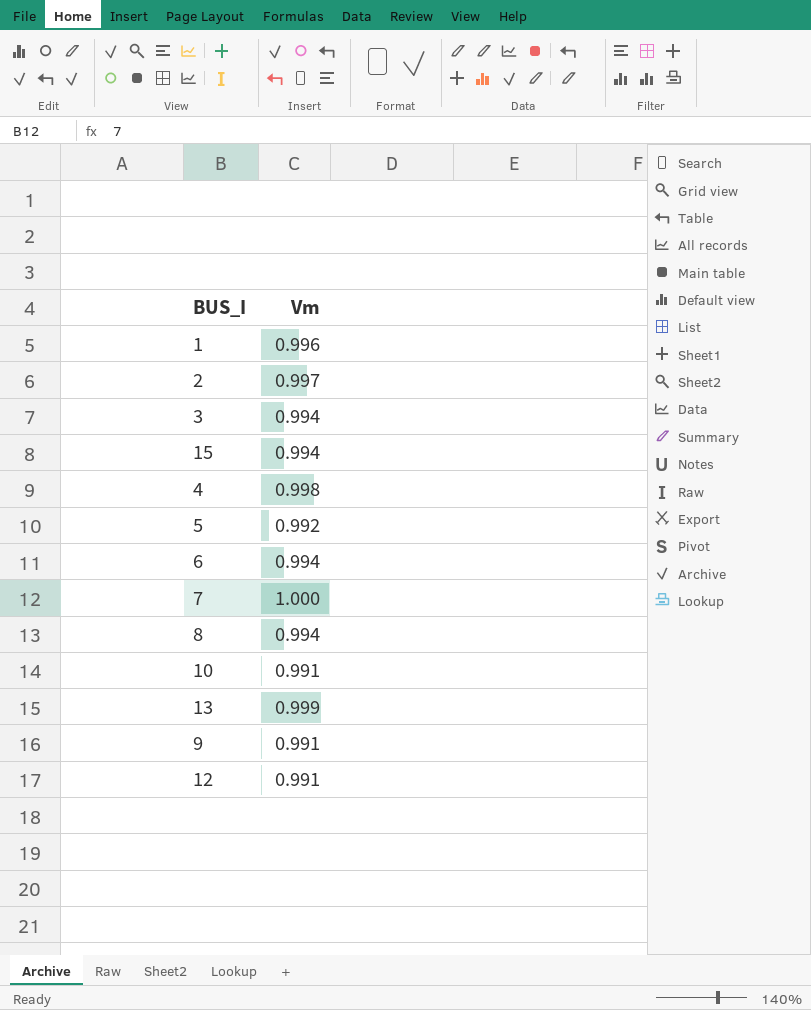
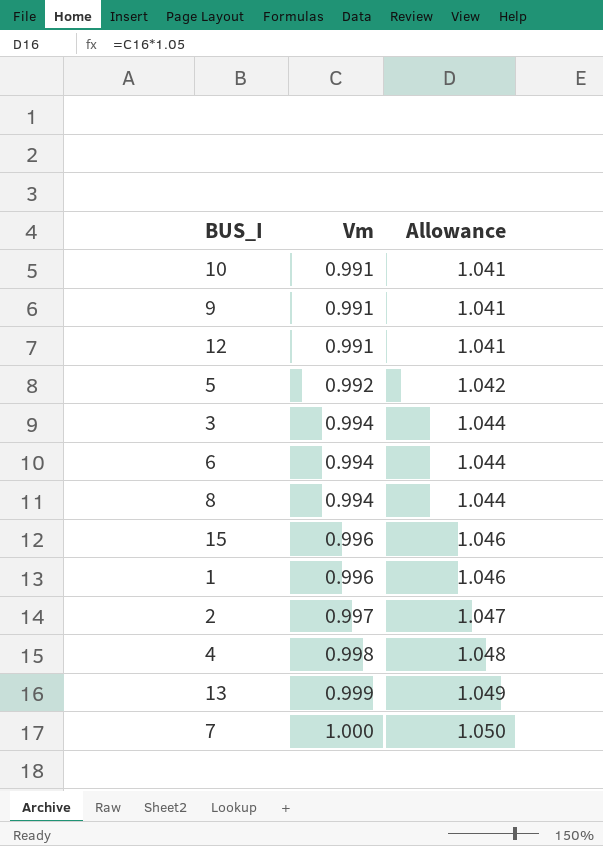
row order: none -> Vm ascending
column Allowance | formula: none -> [Vm] * 1.05
15 | Vm: 0.994 -> 0.996

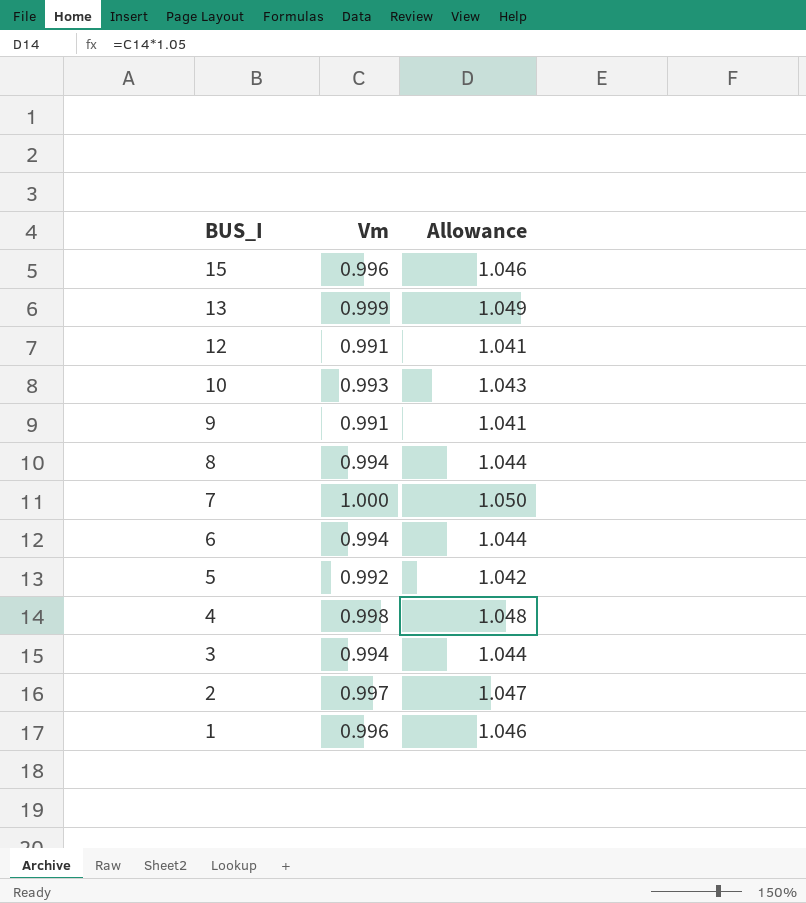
row order: Vm ascending -> BUS_I descending
10 | Vm: 0.991 -> 0.993
10 | Allowance: 1.041 -> 1.043

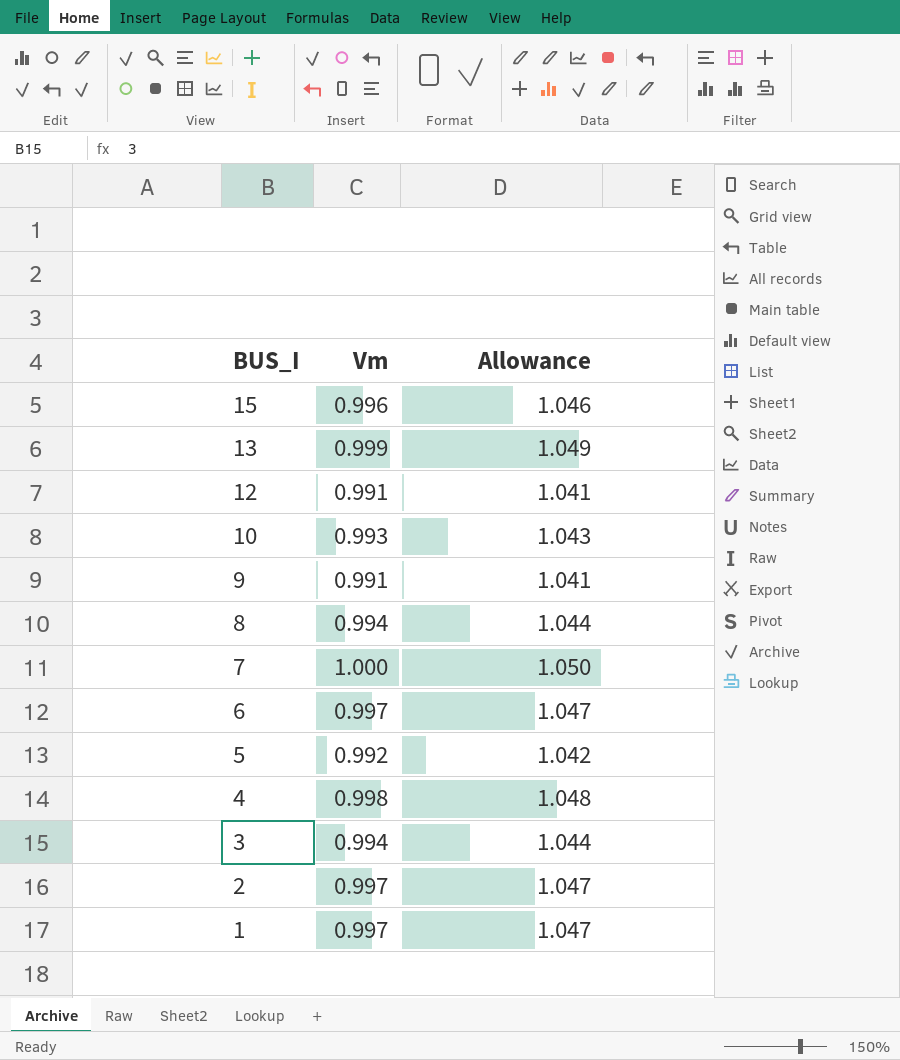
6 | Vm: 0.994 -> 0.997
6 | Allowance: 1.044 -> 1.047
1 | Vm: 0.996 -> 0.997
1 | Allowance: 1.046 -> 1.047

